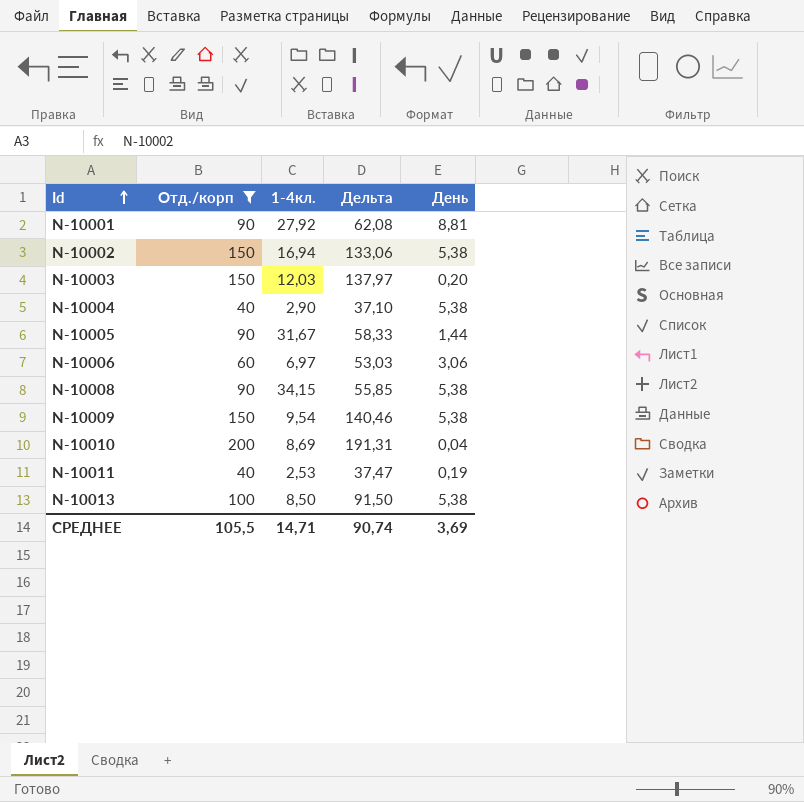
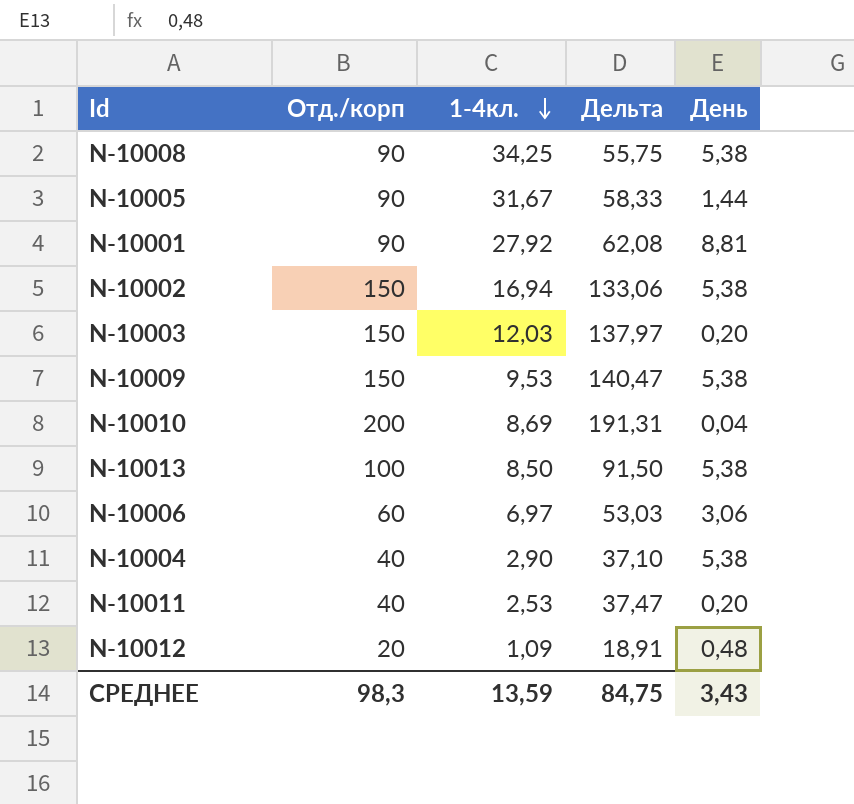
filter: Отд./корп != 20 -> none
row order: Id ascending -> 1-4кл. descending
N-10008 | 1-4кл.: 34,15 -> 34,25
N-10008 | Дельта: 55,85 -> 55,75
N-10009 | 1-4кл.: 9,54 -> 9,53
N-10009 | Дельта: 140,46 -> 140,47
N-10011 | День: 0,19 -> 0,20
СРЕДНЕЕ | Отд./корп: 105,5 -> 98,3
СРЕДНЕЕ | 1-4кл.: 14,71 -> 13,59
СРЕДНЕЕ | Дельта: 90,74 -> 84,75
СРЕДНЕЕ | День: 3,69 -> 3,43

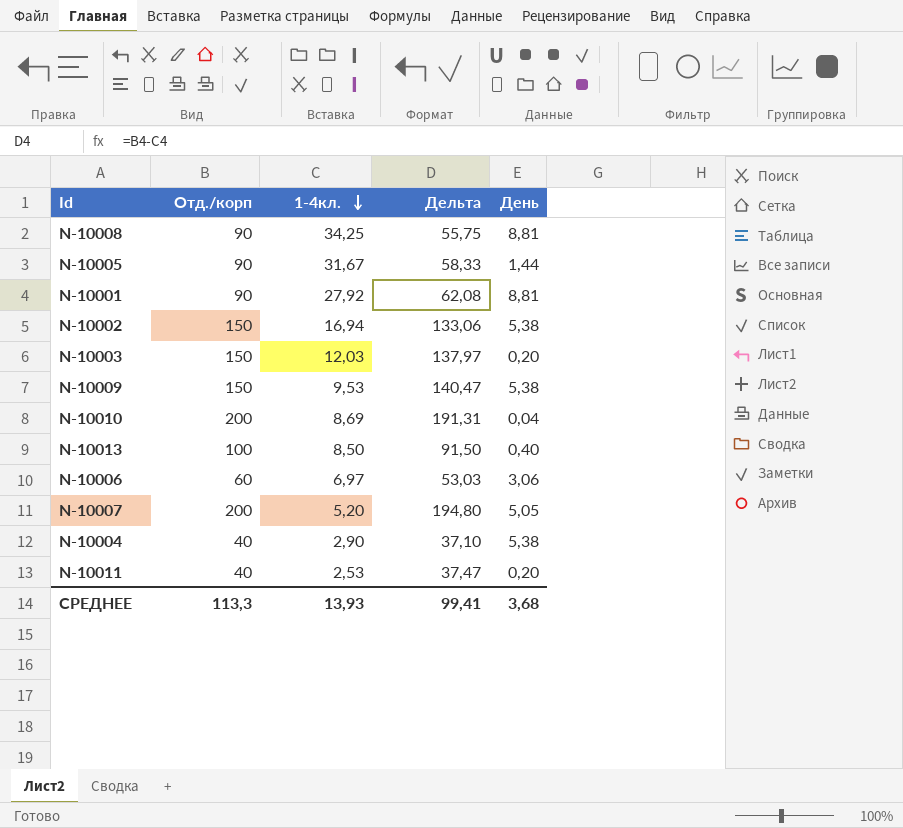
row N-10012: 20 | 1,09 | 18,91 | 0,48 -> none
N-10008 | День: 5,38 -> 8,81
N-10013 | День: 5,38 -> 0,40
row N-10007: none -> 200 | 5,20 | 194,80 | 5,05
СРЕДНЕЕ | Отд./корп: 98,3 -> 113,3
СРЕДНЕЕ | 1-4кл.: 13,59 -> 13,93
СРЕДНЕЕ | Дельта: 84,75 -> 99,41
СРЕДНЕЕ | День: 3,43 -> 3,68

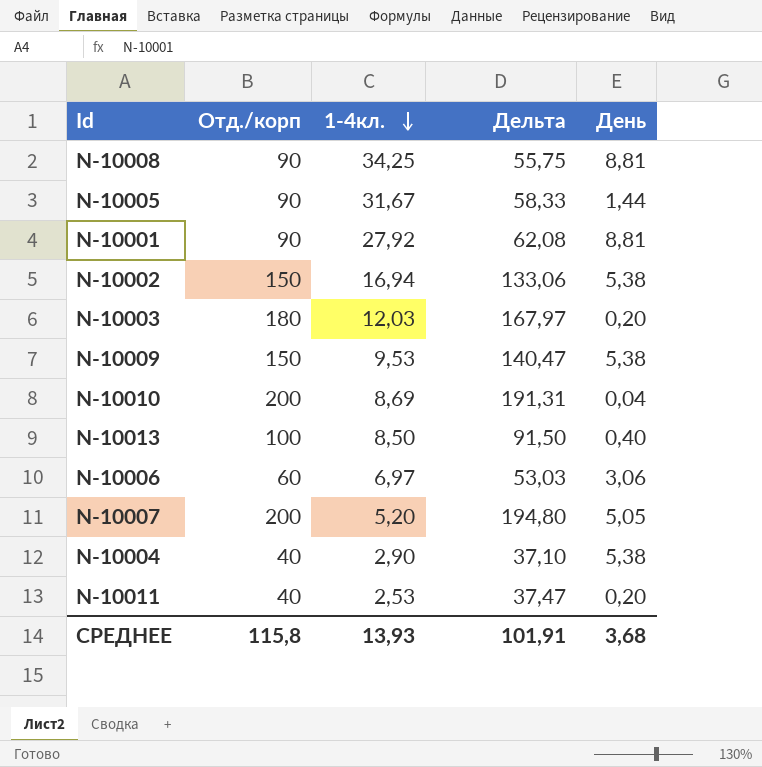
N-10003 | Отд./корп: 150 -> 180
N-10003 | Дельта: 137,97 -> 167,97
СРЕДНЕЕ | Отд./корп: 113,3 -> 115,8
СРЕДНЕЕ | Дельта: 99,41 -> 101,91

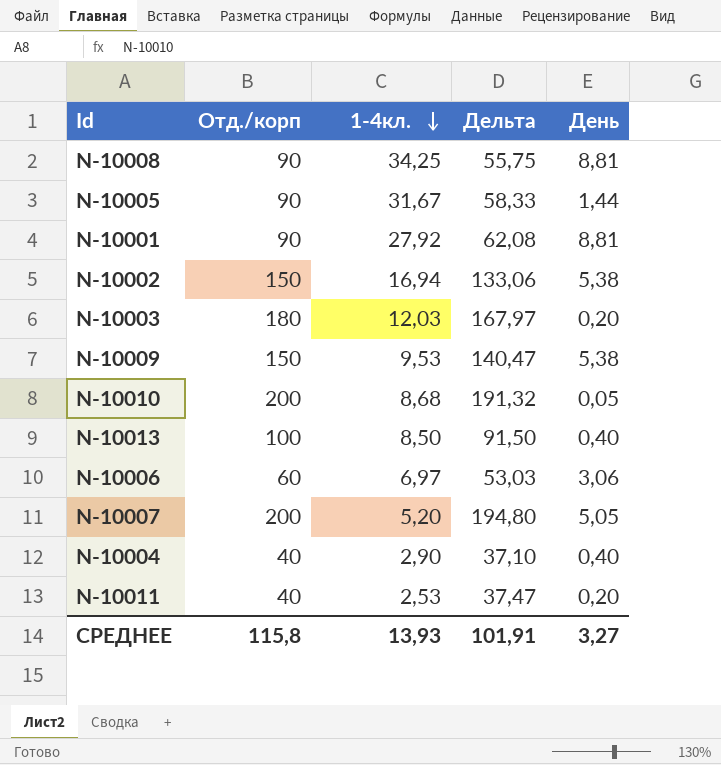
N-10010 | 1-4кл.: 8,69 -> 8,68
N-10010 | Дельта: 191,31 -> 191,32
N-10010 | День: 0,04 -> 0,05
N-10004 | День: 5,38 -> 0,40
СРЕДНЕЕ | День: 3,68 -> 3,27

